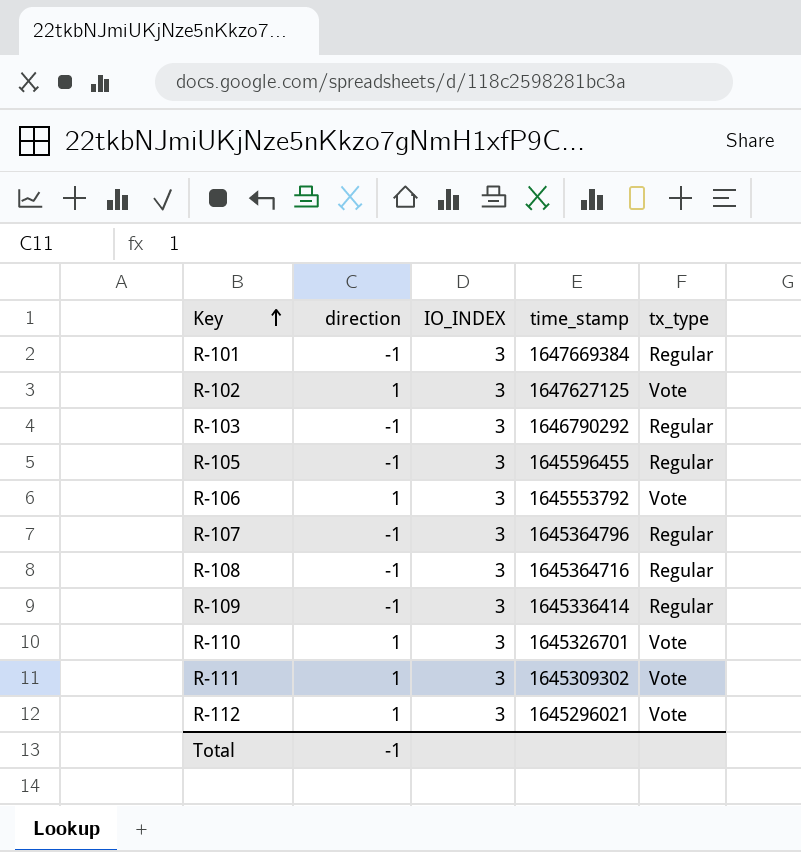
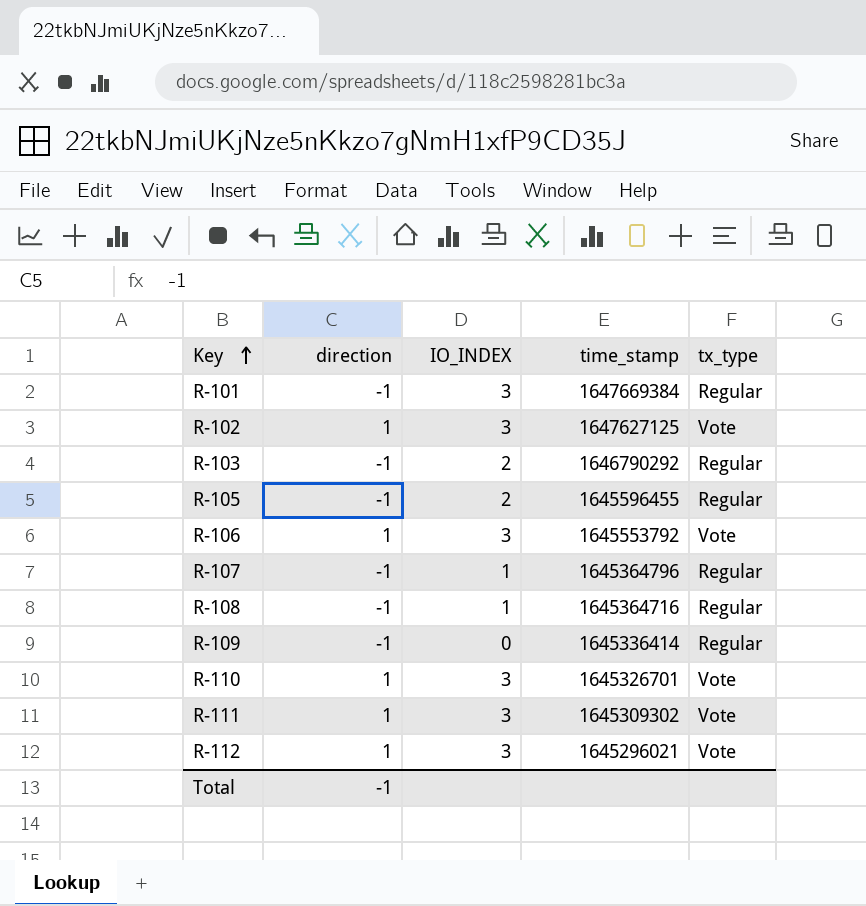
R-103 | IO_INDEX: 3 -> 2
R-105 | IO_INDEX: 3 -> 2
R-107 | IO_INDEX: 3 -> 1
R-108 | IO_INDEX: 3 -> 1
R-109 | IO_INDEX: 3 -> 0

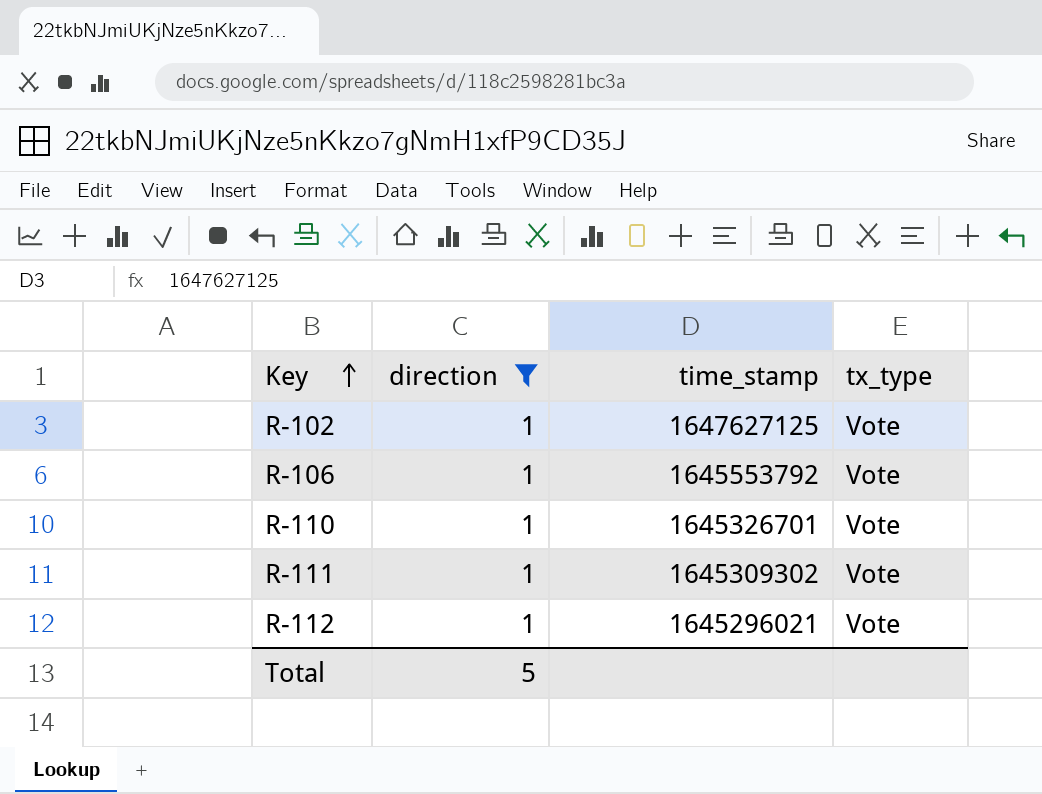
filter: none -> direction = 1
column IO_INDEX | position: 3 -> none
Total | direction: -1 -> 5

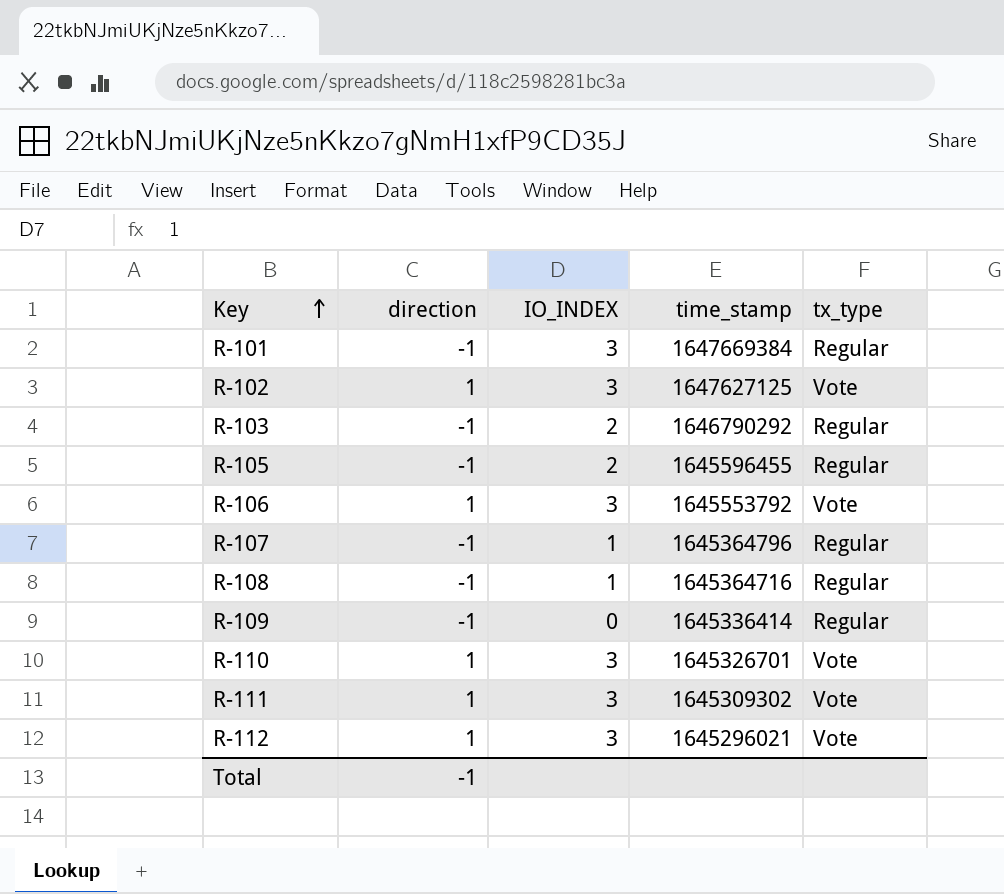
filter: direction = 1 -> none
column IO_INDEX | position: none -> 3
Total | direction: 5 -> -1

